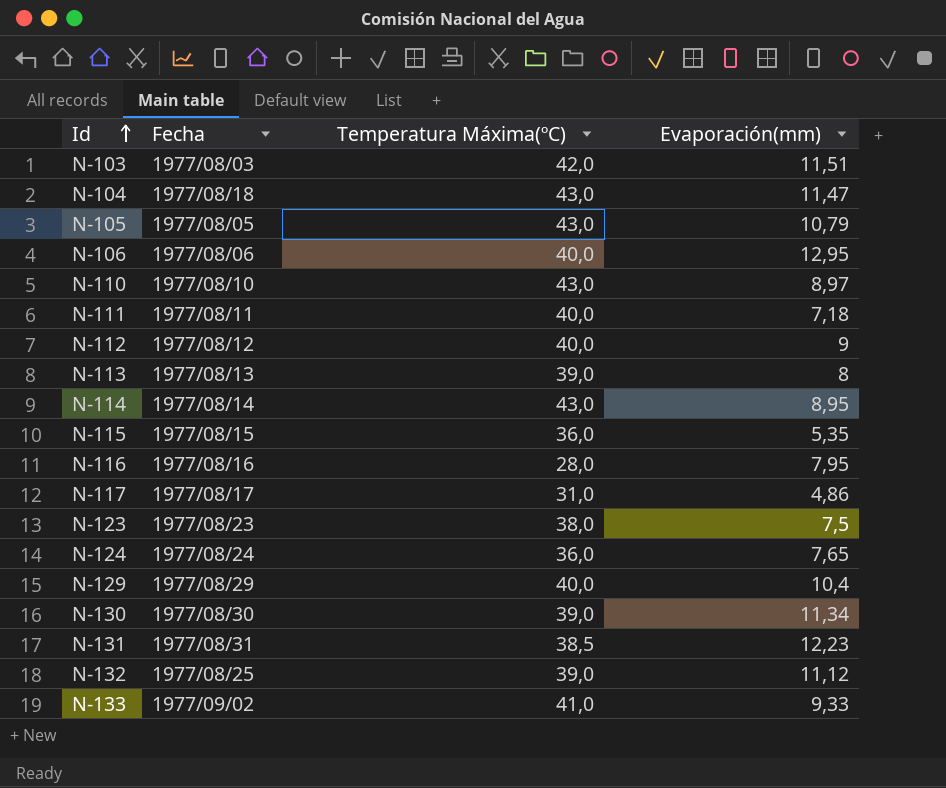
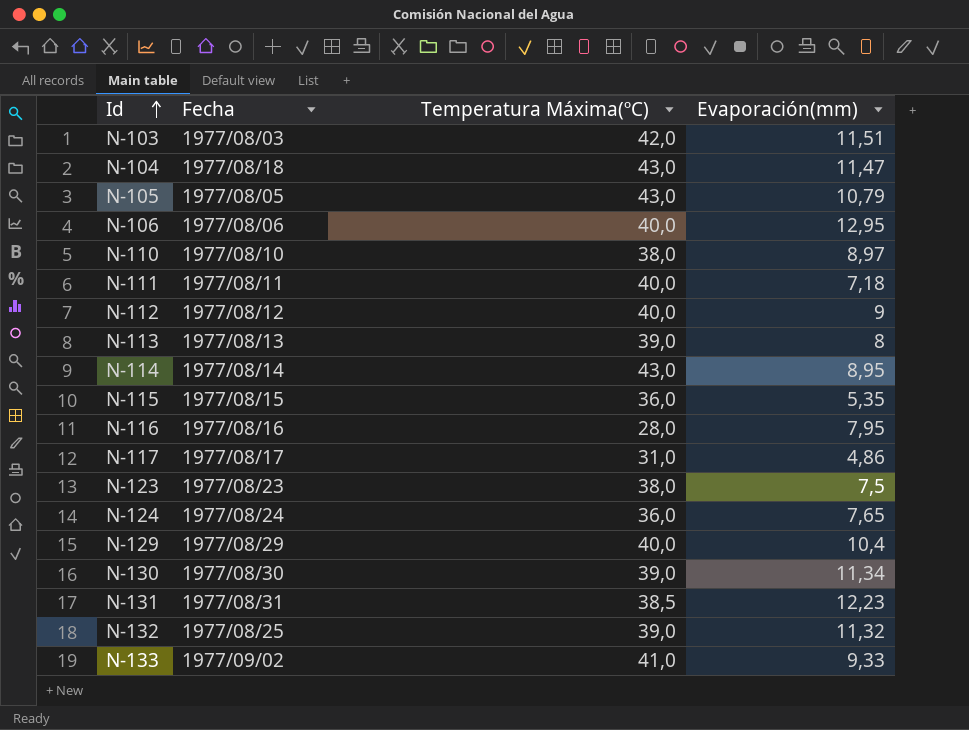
N-110 | Temperatura Máxima(ºC): 43,0 -> 38,0
N-132 | Evaporación(mm): 11,12 -> 11,32

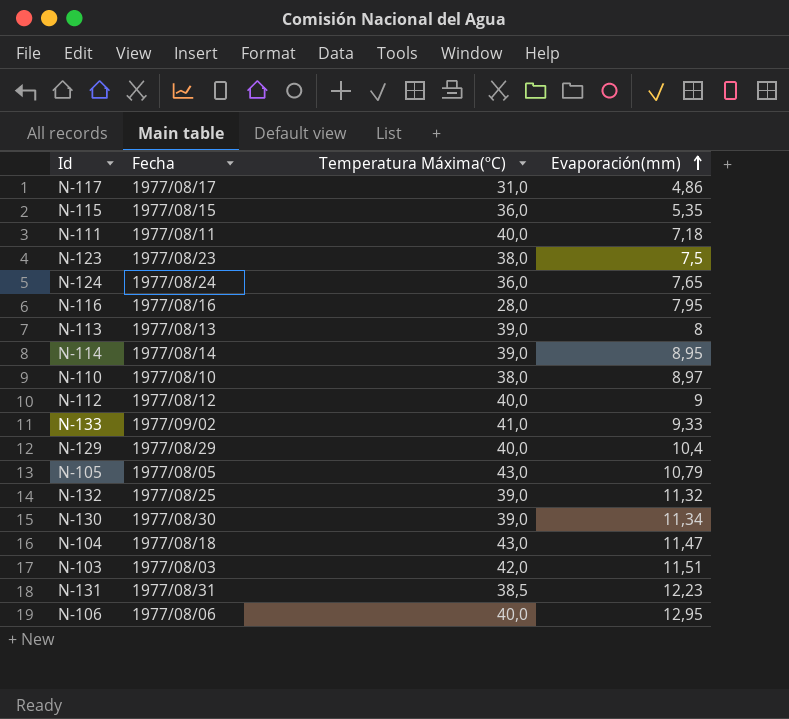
row order: Id ascending -> Evaporación(mm) ascending
N-114 | Temperatura Máxima(ºC): 43,0 -> 39,0

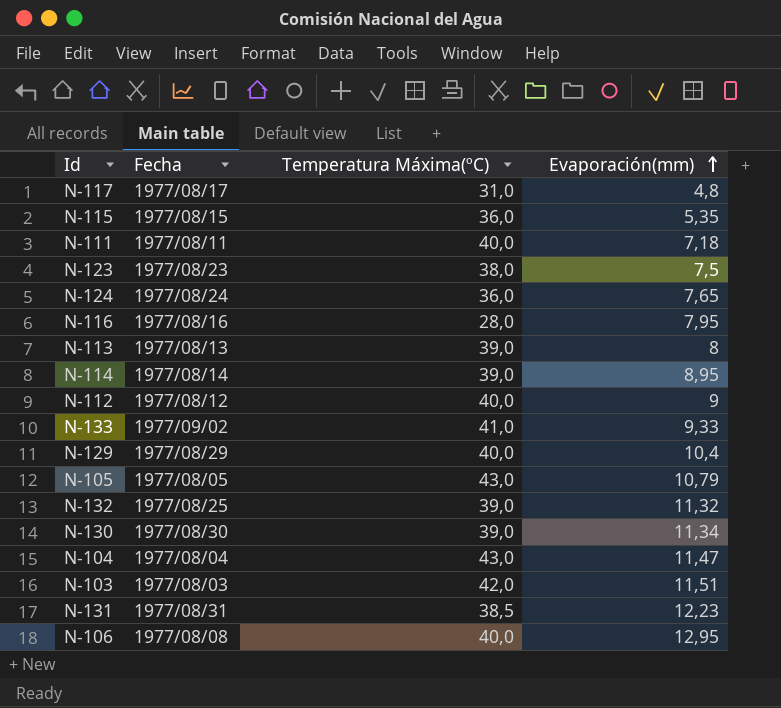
row N-110: 1977/08/10 | 38,0 | 8,97 -> none
N-117 | Evaporación(mm): 4,86 -> 4,8
N-104 | Fecha: 1977/08/18 -> 1977/08/04
N-106 | Fecha: 1977/08/06 -> 1977/08/08

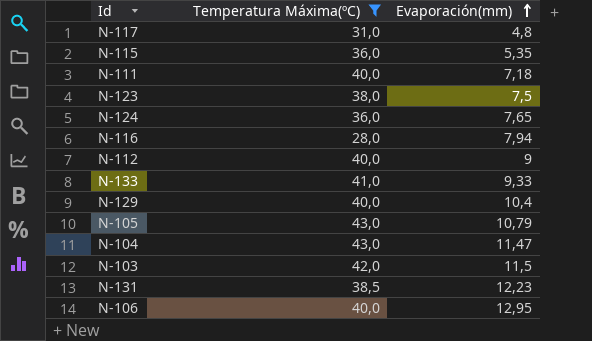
filter: none -> Temperatura Máxima(ºC) != 39,0
column Fecha | position: 2 -> none
N-116 | Evaporación(mm): 7,95 -> 7,94
N-103 | Evaporación(mm): 11,51 -> 11,5

